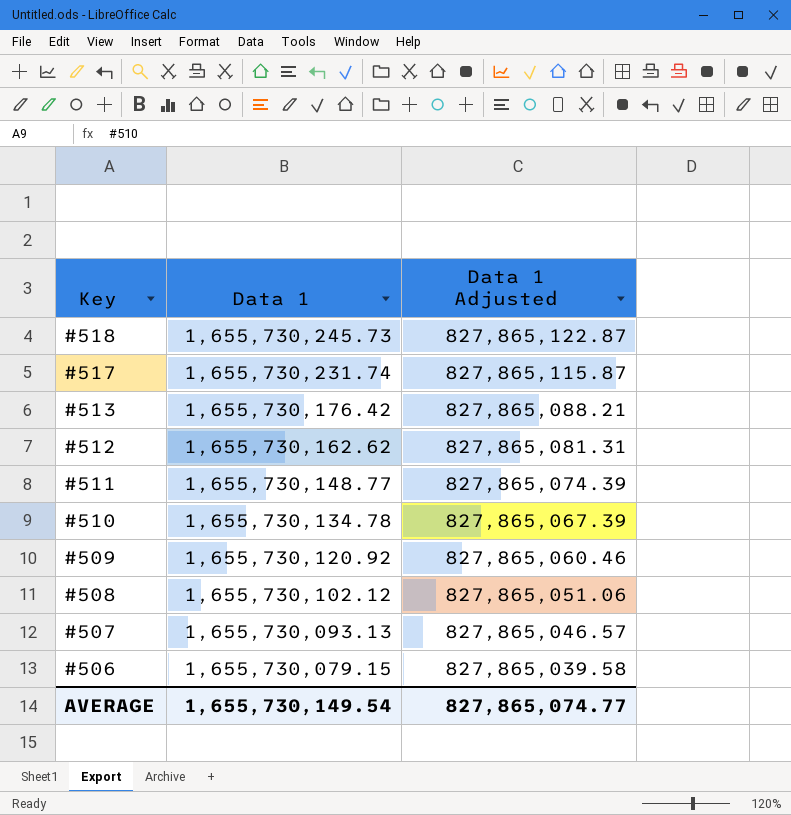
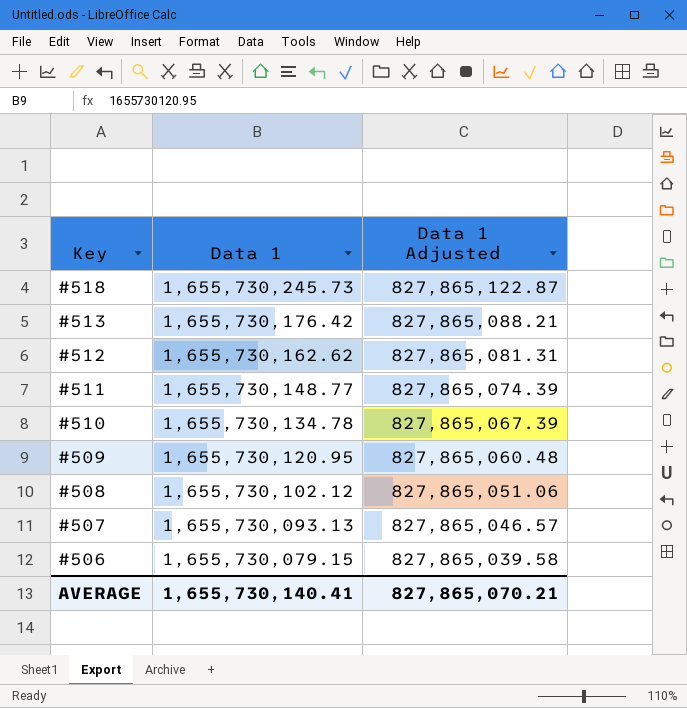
row #517: 1,655,730,231.74 | 827,865,115.87 -> none
#509 | Data 1: 1,655,730,120.92 -> 1,655,730,120.95
#509 | Data 1 Adjusted: 827,865,060.46 -> 827,865,060.48
AVERAGE | Data 1: 1,655,730,149.54 -> 1,655,730,140.41
AVERAGE | Data 1 Adjusted: 827,865,074.77 -> 827,865,070.21

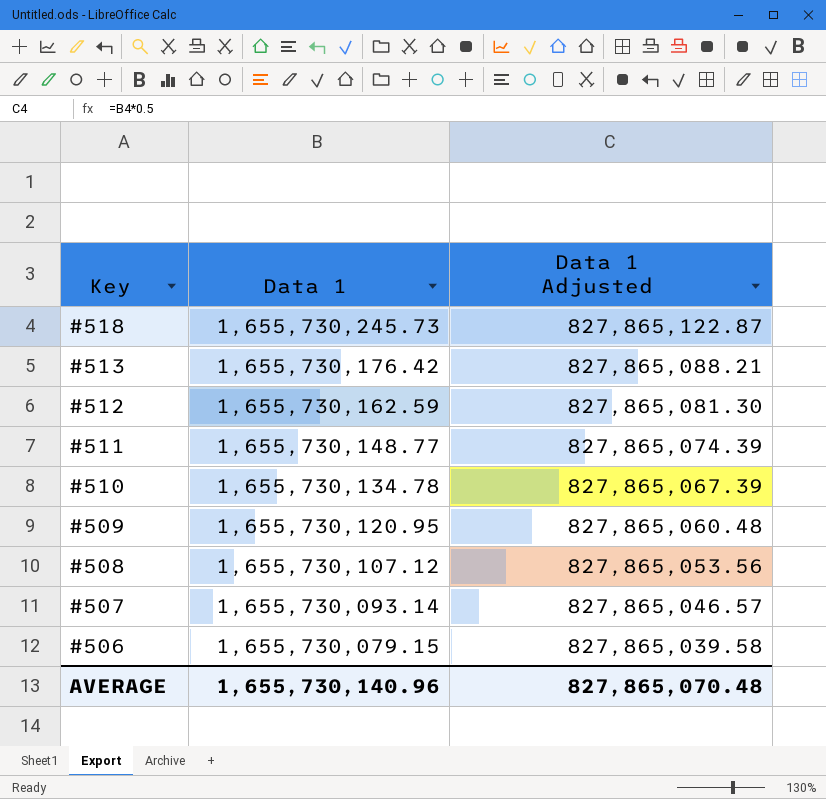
#512 | Data 1: 1,655,730,162.62 -> 1,655,730,162.59
#512 | Data 1 Adjusted: 827,865,081.31 -> 827,865,081.30
#508 | Data 1: 1,655,730,102.12 -> 1,655,730,107.12
#508 | Data 1 Adjusted: 827,865,051.06 -> 827,865,053.56
#507 | Data 1: 1,655,730,093.13 -> 1,655,730,093.14
AVERAGE | Data 1: 1,655,730,140.41 -> 1,655,730,140.96
AVERAGE | Data 1 Adjusted: 827,865,070.21 -> 827,865,070.48

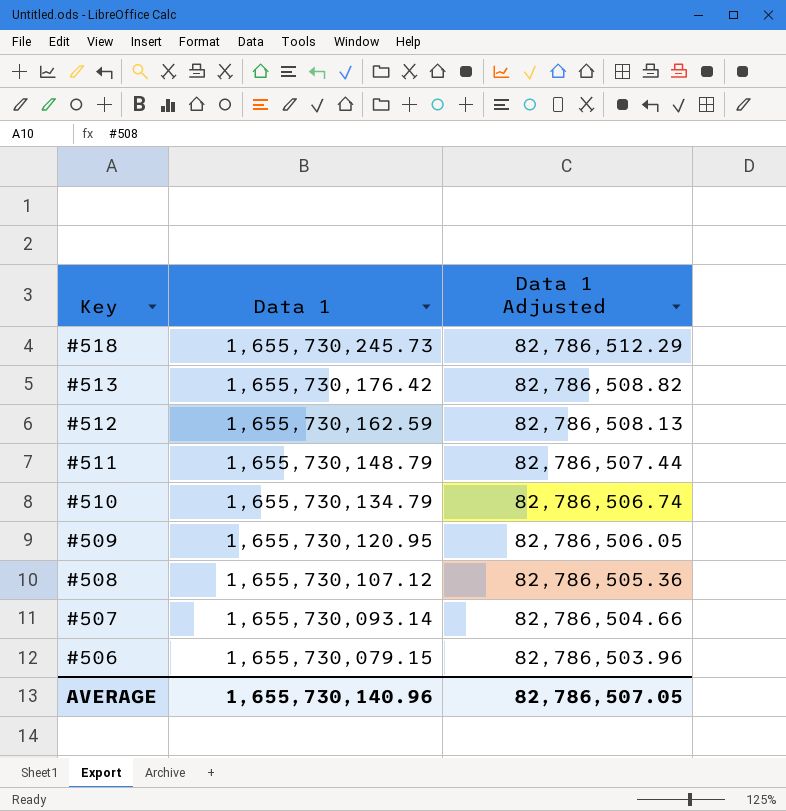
column Data 1 Adjusted | formula: [Data 1] * 0.5 -> [Data 1] * 0.05
#511 | Data 1: 1,655,730,148.77 -> 1,655,730,148.79
#510 | Data 1: 1,655,730,134.78 -> 1,655,730,134.79
AVERAGE | Data 1 Adjusted: 827,865,070.48 -> 82,786,507.05

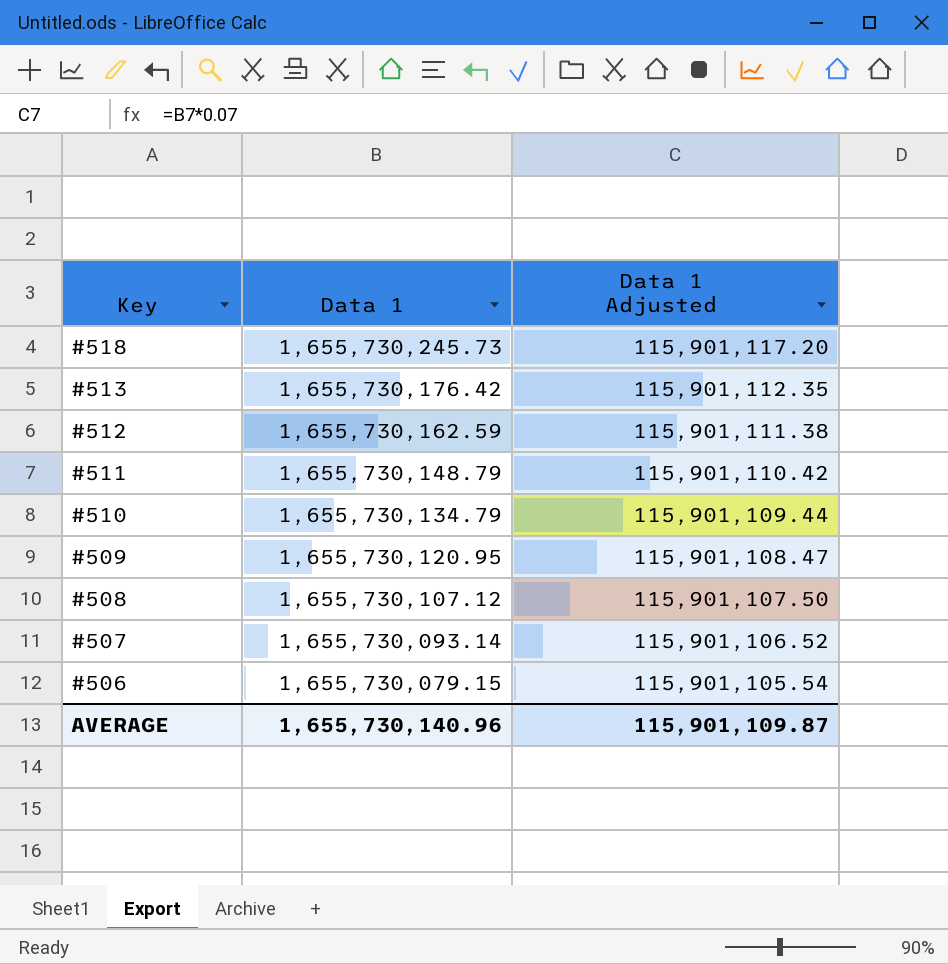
column Data 1 Adjusted | formula: [Data 1] * 0.05 -> [Data 1] * 0.07
AVERAGE | Data 1 Adjusted: 82,786,507.05 -> 115,901,109.87

